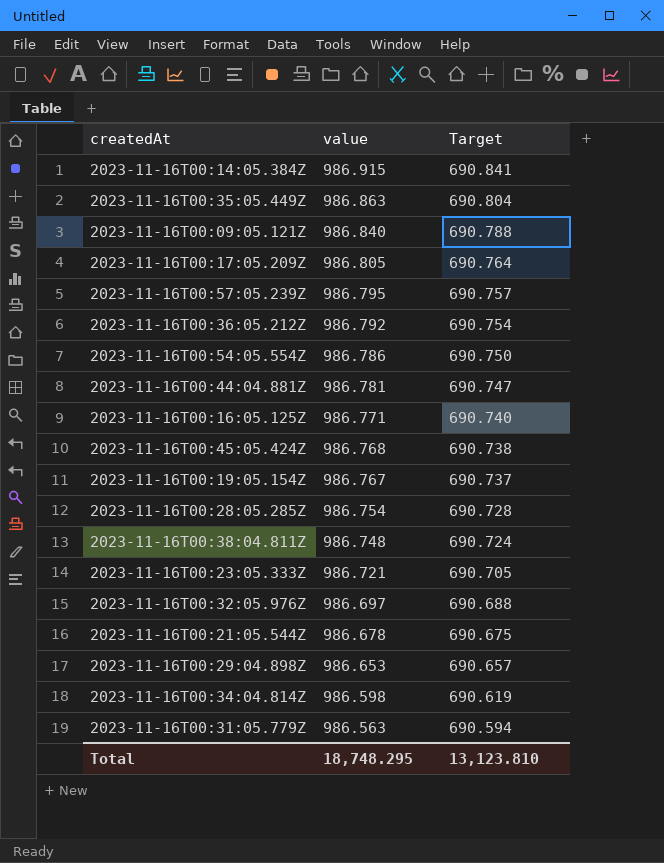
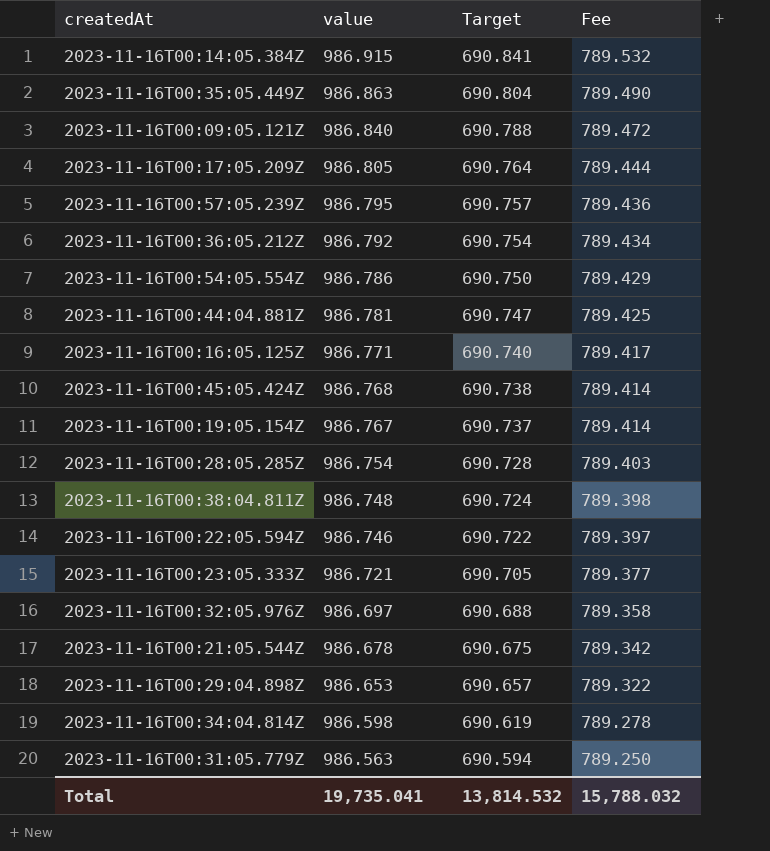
column Fee | formula: none -> [value] * 0.8
row 2023-11-16T00:22:05.594Z: none -> 986.746 | 690.722 | 789.397
Total | value: 18,748.295 -> 19,735.041
Total | Target: 13,123.810 -> 13,814.532

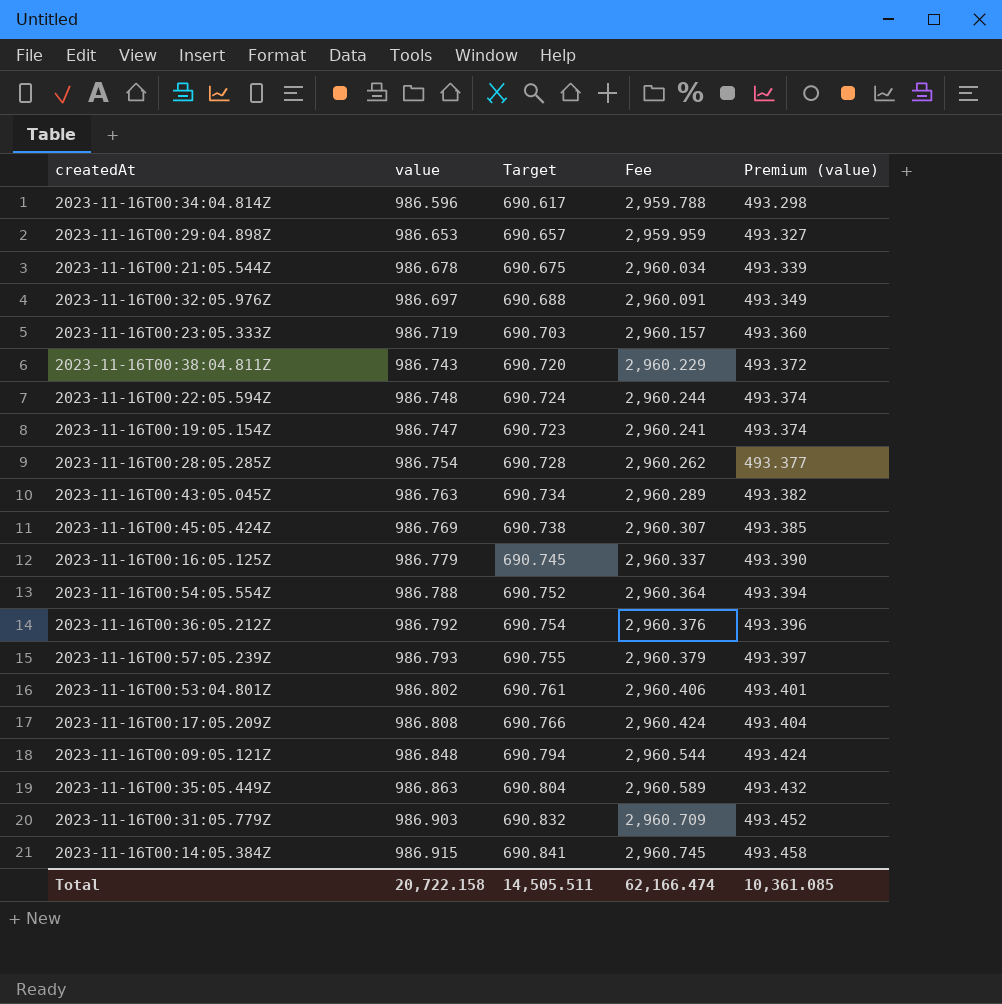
row order: value descending -> Premium (value) ascending
column Fee | formula: [value] * 0.8 -> [value] * 3
column Premium (value) | formula: none -> [value] * 0.5
row 2023-11-16T00:44:04.881Z: 986.781 | 690.747 | 789.425 -> none
2023-11-16T00:34:04.814Z | value: 986.598 -> 986.596
2023-11-16T00:34:04.814Z | Target: 690.619 -> 690.617
2023-11-16T00:23:05.333Z | value: 986.721 -> 986.719
2023-11-16T00:23:05.333Z | Target: 690.705 -> 690.703
2023-11-16T00:38:04.811Z | value: 986.748 -> 986.743
2023-11-16T00:38:04.811Z | Target: 690.724 -> 690.720
2023-11-16T00:22:05.594Z | value: 986.746 -> 986.748
2023-11-16T00:22:05.594Z | Target: 690.722 -> 690.724
2023-11-16T00:19:05.154Z | value: 986.767 -> 986.747
2023-11-16T00:19:05.154Z | Target: 690.737 -> 690.723
row 2023-11-16T00:43:05.045Z: none -> 986.763 | 690.734 | 2,960.289 | 493.382
2023-11-16T00:45:05.424Z | value: 986.768 -> 986.769
2023-11-16T00:16:05.125Z | value: 986.771 -> 986.779
2023-11-16T00:16:05.125Z | Target: 690.740 -> 690.745
2023-11-16T00:54:05.554Z | value: 986.786 -> 986.788
2023-11-16T00:54:05.554Z | Target: 690.750 -> 690.752
2023-11-16T00:57:05.239Z | value: 986.795 -> 986.793
2023-11-16T00:57:05.239Z | Target: 690.757 -> 690.755
row 2023-11-16T00:53:04.801Z: none -> 986.802 | 690.761 | 2,960.406 | 493.401
2023-11-16T00:17:05.209Z | value: 986.805 -> 986.808
2023-11-16T00:17:05.209Z | Target: 690.764 -> 690.766
2023-11-16T00:09:05.121Z | value: 986.840 -> 986.848
2023-11-16T00:09:05.121Z | Target: 690.788 -> 690.794
2023-11-16T00:31:05.779Z | value: 986.563 -> 986.903
2023-11-16T00:31:05.779Z | Target: 690.594 -> 690.832
Total | value: 19,735.041 -> 20,722.158
Total | Target: 13,814.532 -> 14,505.511
Total | Fee: 15,788.032 -> 62,166.474

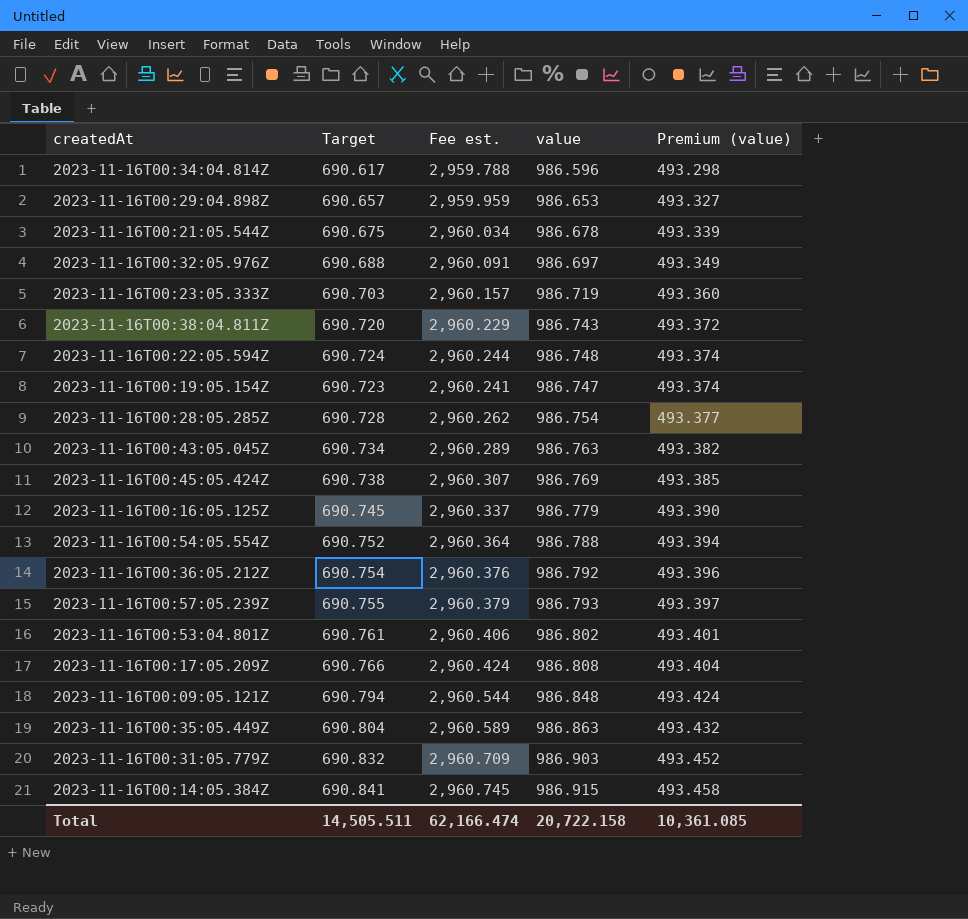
column name: Fee -> Fee est.
column value | position: 2 -> 4

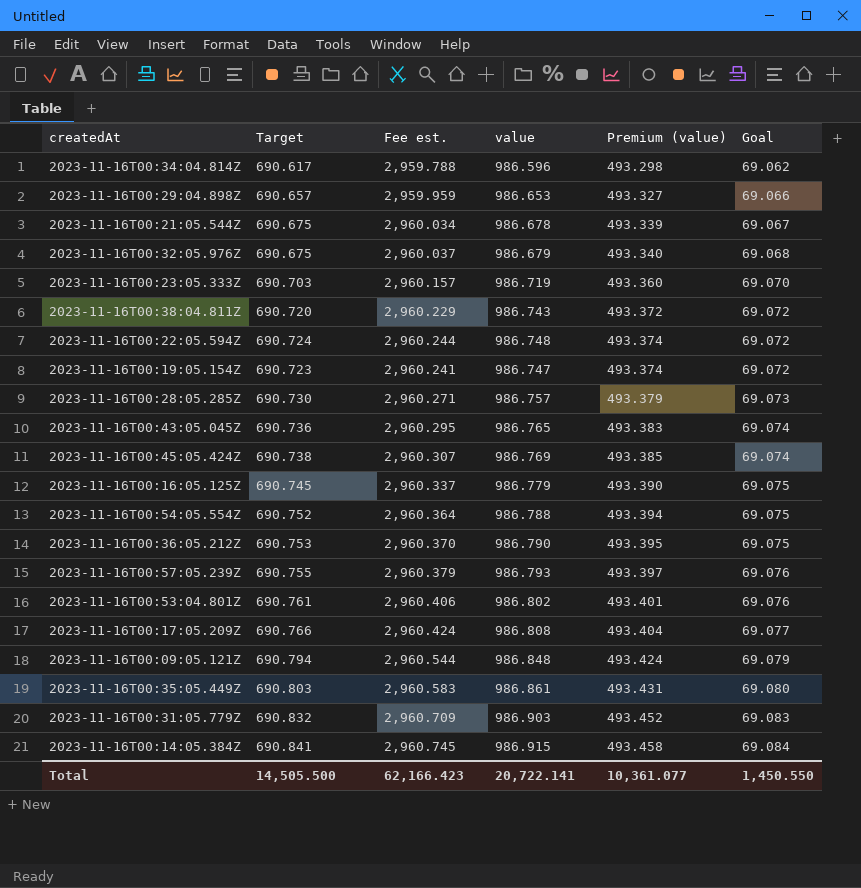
column Goal | formula: none -> [value] * 0.07
2023-11-16T00:32:05.976Z | Target: 690.688 -> 690.675
2023-11-16T00:32:05.976Z | Fee est.: 2,960.091 -> 2,960.037
2023-11-16T00:32:05.976Z | value: 986.697 -> 986.679
2023-11-16T00:32:05.976Z | Premium (value): 493.349 -> 493.340
2023-11-16T00:28:05.285Z | Target: 690.728 -> 690.730
2023-11-16T00:28:05.285Z | Fee est.: 2,960.262 -> 2,960.271
2023-11-16T00:28:05.285Z | value: 986.754 -> 986.757
2023-11-16T00:28:05.285Z | Premium (value): 493.377 -> 493.379
2023-11-16T00:43:05.045Z | Target: 690.734 -> 690.736
2023-11-16T00:43:05.045Z | Fee est.: 2,960.289 -> 2,960.295
2023-11-16T00:43:05.045Z | value: 986.763 -> 986.765
2023-11-16T00:43:05.045Z | Premium (value): 493.382 -> 493.383
2023-11-16T00:36:05.212Z | Target: 690.754 -> 690.753
2023-11-16T00:36:05.212Z | Fee est.: 2,960.376 -> 2,960.370
2023-11-16T00:36:05.212Z | value: 986.792 -> 986.790
2023-11-16T00:36:05.212Z | Premium (value): 493.396 -> 493.395
2023-11-16T00:35:05.449Z | Target: 690.804 -> 690.803
2023-11-16T00:35:05.449Z | Fee est.: 2,960.589 -> 2,960.583
2023-11-16T00:35:05.449Z | value: 986.863 -> 986.861
2023-11-16T00:35:05.449Z | Premium (value): 493.432 -> 493.431
Total | Target: 14,505.511 -> 14,505.500
Total | Fee est.: 62,166.474 -> 62,166.423
Total | value: 20,722.158 -> 20,722.141
Total | Premium (value): 10,361.085 -> 10,361.077

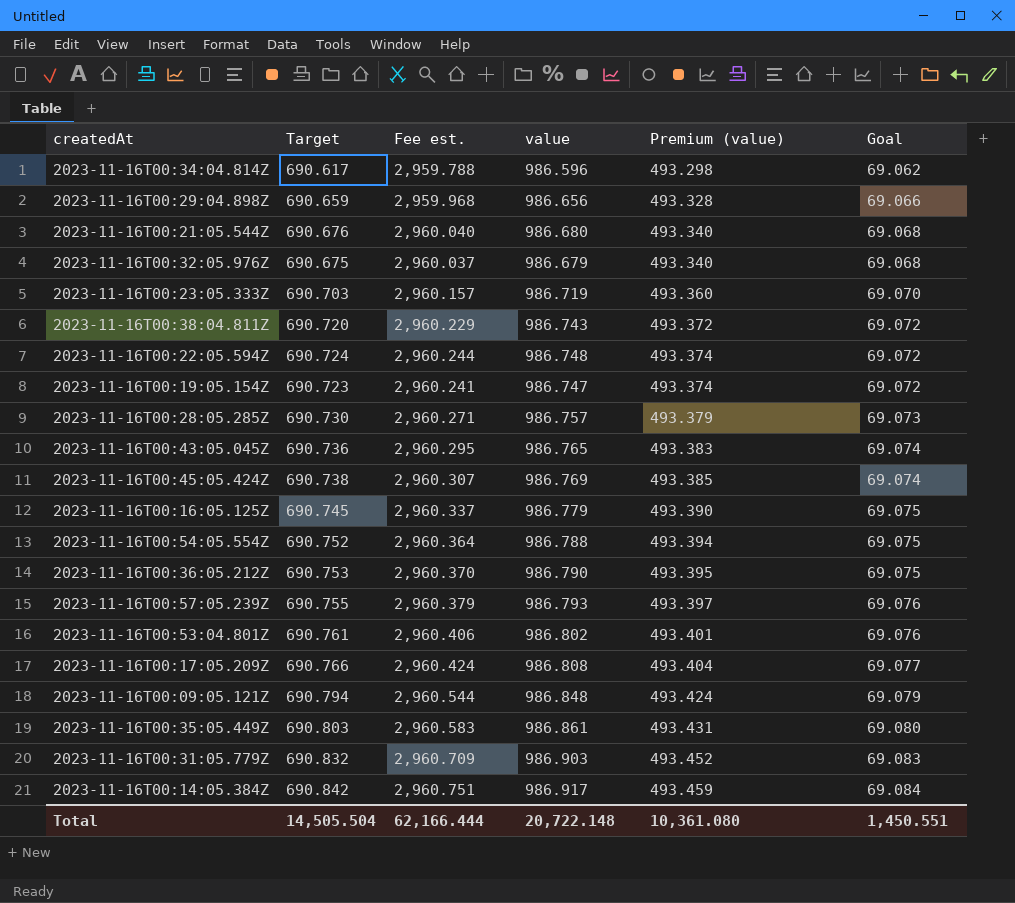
2023-11-16T00:29:04.898Z | Target: 690.657 -> 690.659
2023-11-16T00:29:04.898Z | Fee est.: 2,959.959 -> 2,959.968
2023-11-16T00:29:04.898Z | value: 986.653 -> 986.656
2023-11-16T00:29:04.898Z | Premium (value): 493.327 -> 493.328
2023-11-16T00:21:05.544Z | Target: 690.675 -> 690.676
2023-11-16T00:21:05.544Z | Fee est.: 2,960.034 -> 2,960.040
2023-11-16T00:21:05.544Z | value: 986.678 -> 986.680
2023-11-16T00:21:05.544Z | Premium (value): 493.339 -> 493.340
2023-11-16T00:21:05.544Z | Goal: 69.067 -> 69.068
2023-11-16T00:14:05.384Z | Target: 690.841 -> 690.842
2023-11-16T00:14:05.384Z | Fee est.: 2,960.745 -> 2,960.751
2023-11-16T00:14:05.384Z | value: 986.915 -> 986.917
2023-11-16T00:14:05.384Z | Premium (value): 493.458 -> 493.459
Total | Target: 14,505.500 -> 14,505.504
Total | Fee est.: 62,166.423 -> 62,166.444
Total | value: 20,722.141 -> 20,722.148
Total | Premium (value): 10,361.077 -> 10,361.080
Total | Goal: 1,450.550 -> 1,450.551

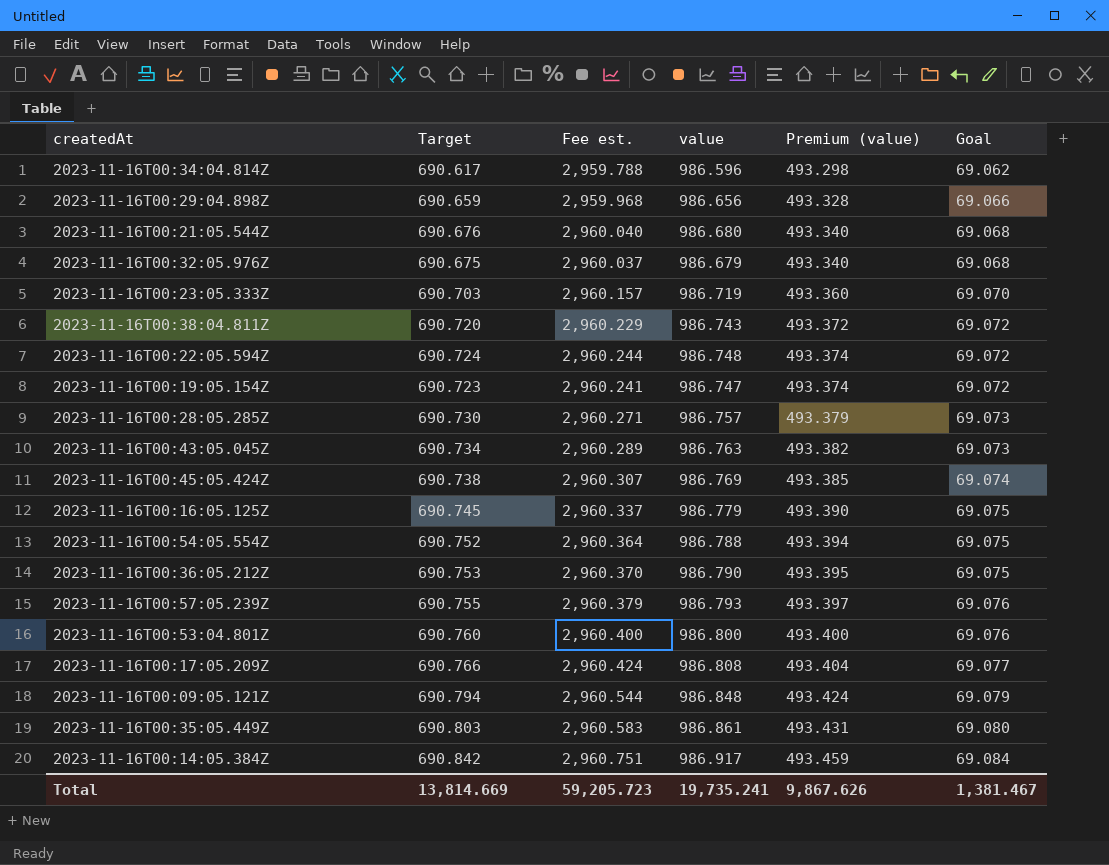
row 2023-11-16T00:31:05.779Z: 690.832 | 2,960.709 | 986.903 | 493.452 | 69.083 -> none
2023-11-16T00:43:05.045Z | Target: 690.736 -> 690.734
2023-11-16T00:43:05.045Z | Fee est.: 2,960.295 -> 2,960.289
2023-11-16T00:43:05.045Z | value: 986.765 -> 986.763
2023-11-16T00:43:05.045Z | Premium (value): 493.383 -> 493.382
2023-11-16T00:43:05.045Z | Goal: 69.074 -> 69.073
2023-11-16T00:53:04.801Z | Target: 690.761 -> 690.760
2023-11-16T00:53:04.801Z | Fee est.: 2,960.406 -> 2,960.400
2023-11-16T00:53:04.801Z | value: 986.802 -> 986.800
2023-11-16T00:53:04.801Z | Premium (value): 493.401 -> 493.400
Total | Target: 14,505.504 -> 13,814.669
Total | Fee est.: 62,166.444 -> 59,205.723
Total | value: 20,722.148 -> 19,735.241
Total | Premium (value): 10,361.080 -> 9,867.626
Total | Goal: 1,450.551 -> 1,381.467

